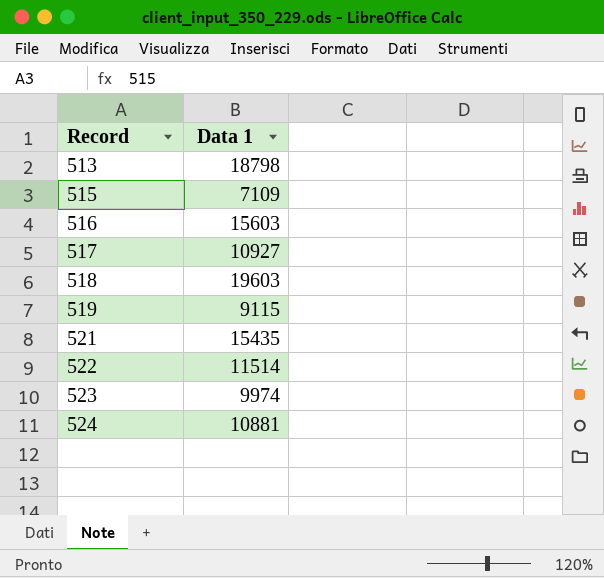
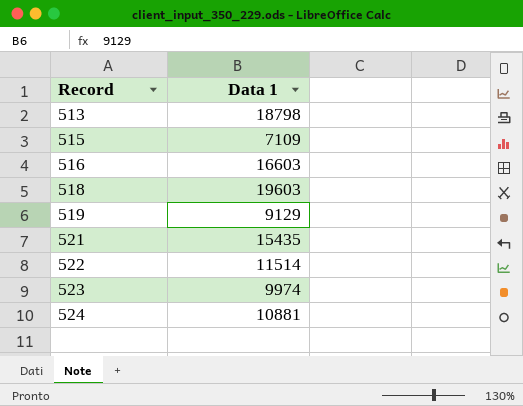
row 517: 10927 -> none
516 | Data 1: 15603 -> 16603
519 | Data 1: 9115 -> 9129

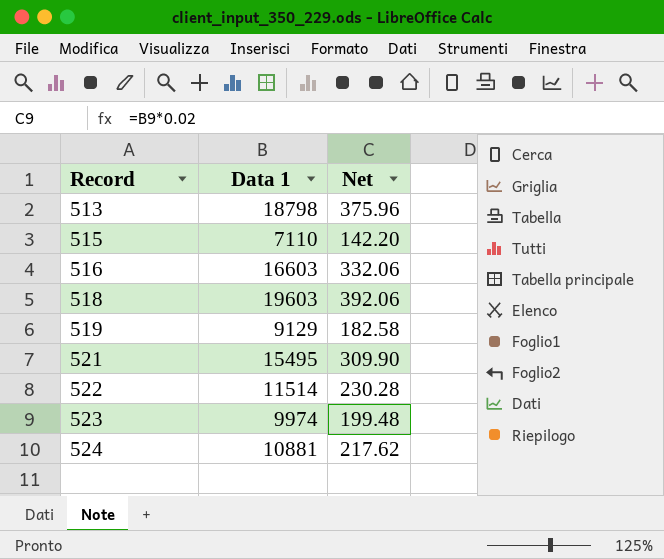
column Net | formula: none -> [Data 1] * 0.02
515 | Data 1: 7109 -> 7110
521 | Data 1: 15435 -> 15495

